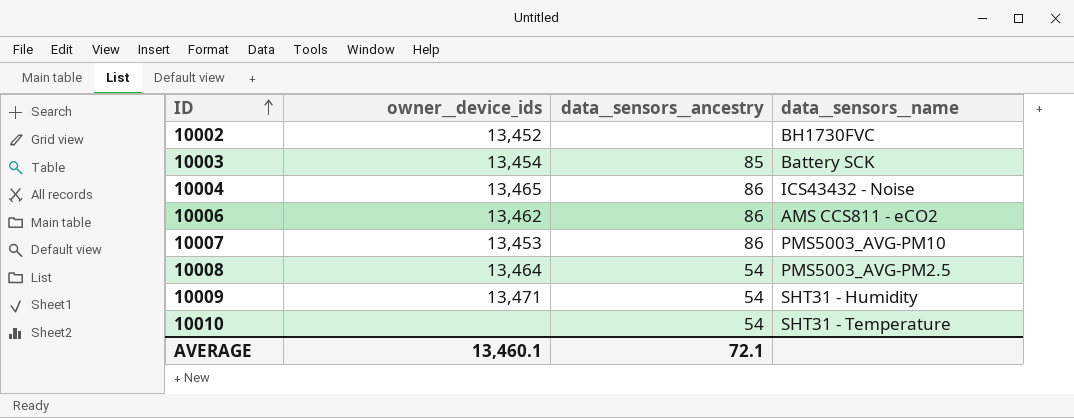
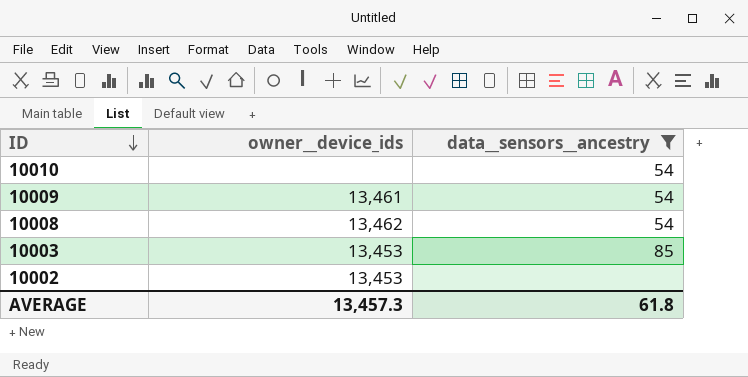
filter: none -> data__sensors__ancestry != 86
row order: ID ascending -> ID descending
column data__sensors__name | position: 4 -> none
10009 | owner__device_ids: 13,471 -> 13,461
10008 | owner__device_ids: 13,464 -> 13,462
10003 | owner__device_ids: 13,454 -> 13,453
10002 | owner__device_ids: 13,452 -> 13,453
AVERAGE | owner__device_ids: 13,460.1 -> 13,457.3
AVERAGE | data__sensors__ancestry: 72.1 -> 61.8

